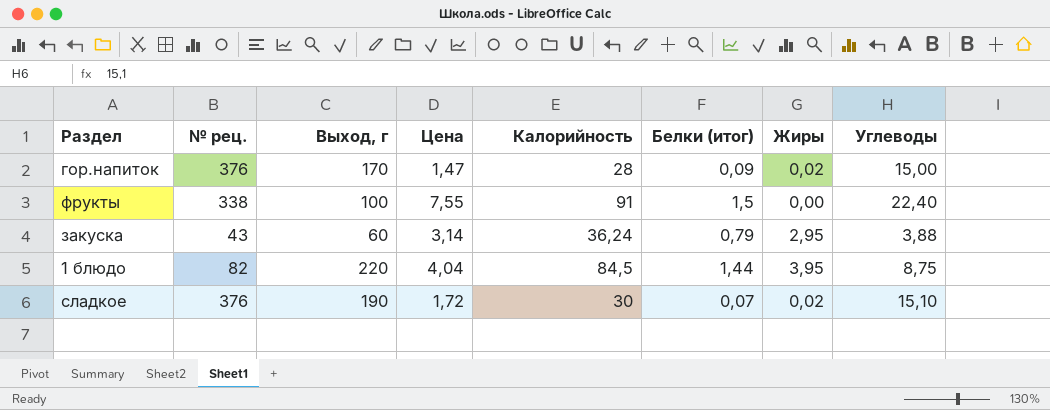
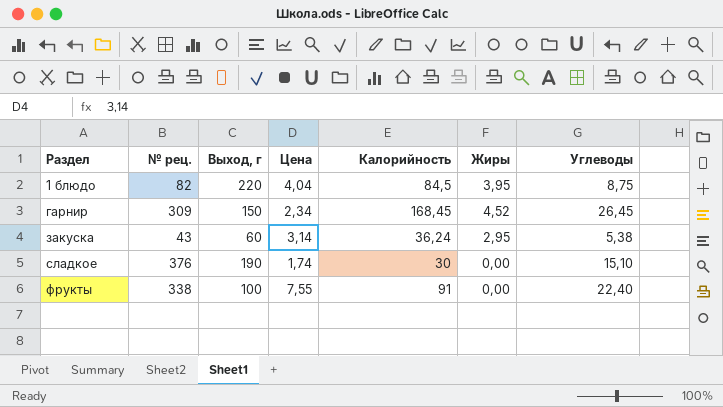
row order: none -> Раздел ascending
column Белки (итог) | position: 6 -> none
row гор.напиток: 376 | 170 | 1,47 | 28 | 0,09 | 0,02 | 15,00 -> none
row гарнир: none -> 309 | 150 | 2,34 | 168,45 | 4,52 | 26,45
закуска | Углеводы: 3,88 -> 5,38
сладкое | Цена: 1,72 -> 1,74
сладкое | Жиры: 0,02 -> 0,00

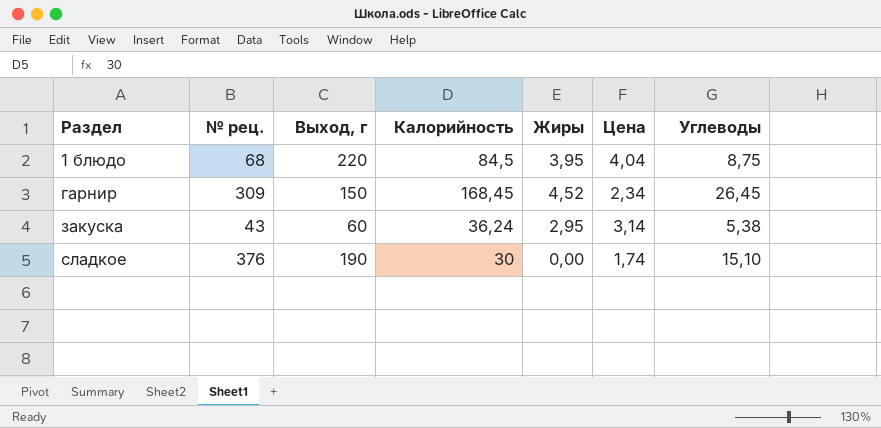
column Цена | position: 4 -> 6
row фрукты: 338 | 100 | 7,55 | 91 | 0,00 | 22,40 -> none
1 блюдо | № рец.: 82 -> 68

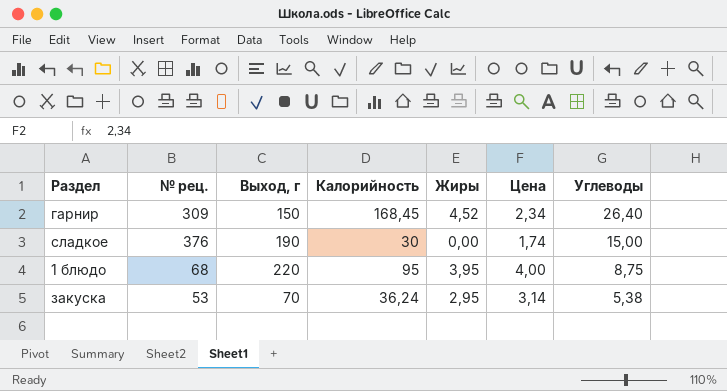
row order: Раздел ascending -> Углеводы descending
гарнир | Углеводы: 26,45 -> 26,40
сладкое | Углеводы: 15,10 -> 15,00
1 блюдо | Калорийность: 84,5 -> 95
1 блюдо | Цена: 4,04 -> 4,00
закуска | № рец.: 43 -> 53
закуска | Выход, г: 60 -> 70

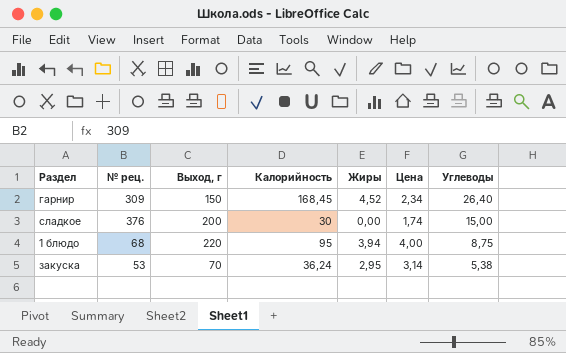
сладкое | Выход, г: 190 -> 200
1 блюдо | Жиры: 3,95 -> 3,94

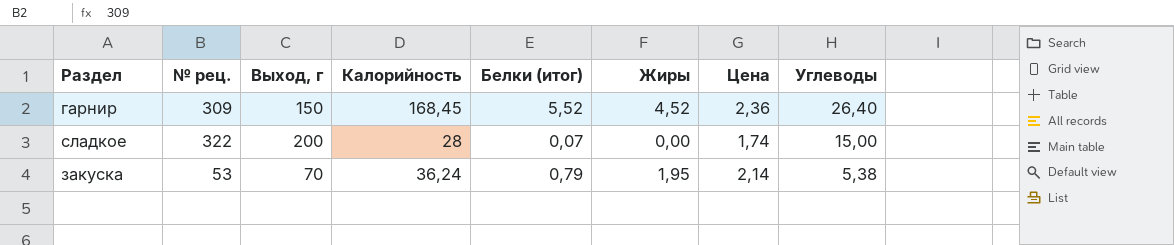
column Белки (итог) | position: none -> 5
row 1 блюдо: 68 | 220 | 95 | 3,94 | 4,00 | 8,75 -> none
гарнир | Цена: 2,34 -> 2,36
сладкое | № рец.: 376 -> 322
сладкое | Калорийность: 30 -> 28
закуска | Жиры: 2,95 -> 1,95
закуска | Цена: 3,14 -> 2,14

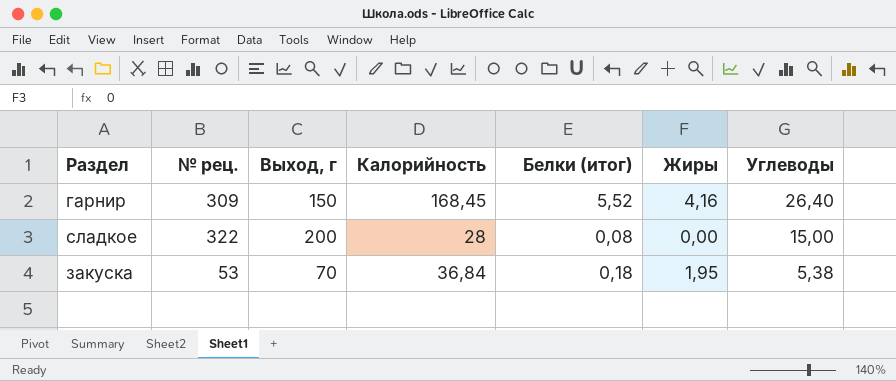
column Цена | position: 7 -> none
гарнир | Жиры: 4,52 -> 4,16
сладкое | Белки (итог): 0,07 -> 0,08
закуска | Калорийность: 36,24 -> 36,84
закуска | Белки (итог): 0,79 -> 0,18

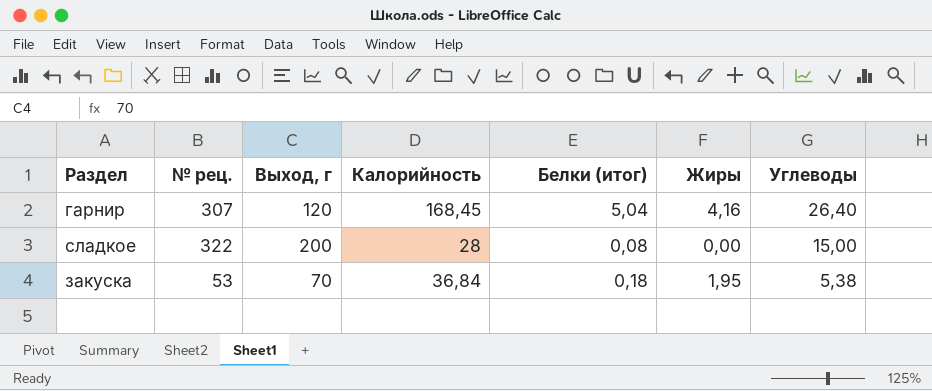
гарнир | № рец.: 309 -> 307
гарнир | Выход, г: 150 -> 120
гарнир | Белки (итог): 5,52 -> 5,04

